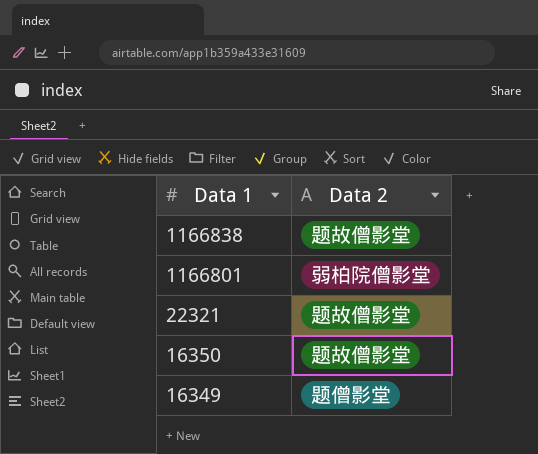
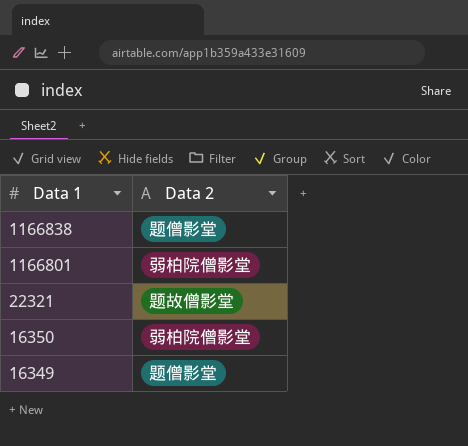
1166838 | Data 2: 题故僧影堂 -> 题僧影堂
16350 | Data 2: 题故僧影堂 -> 弱柏院僧影堂

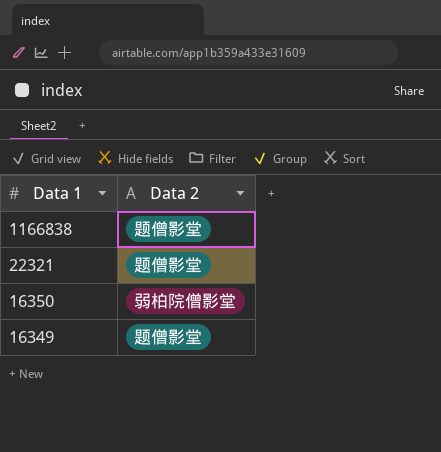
row 1166801: 弱柏院僧影堂 -> none
22321 | Data 2: 题故僧影堂 -> 题僧影堂

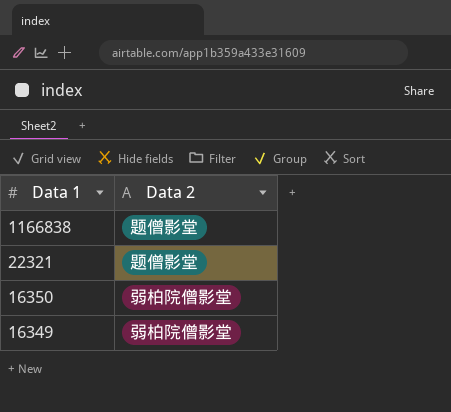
16349 | Data 2: 题僧影堂 -> 弱柏院僧影堂

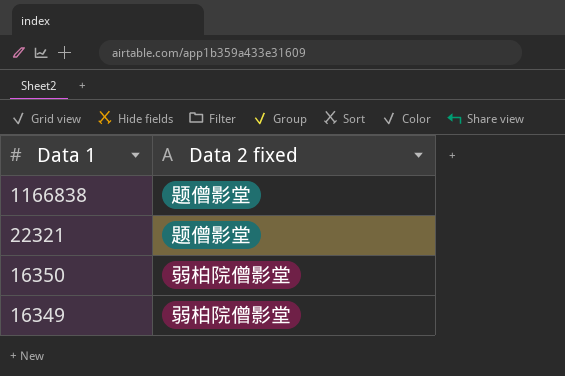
column name: Data 2 -> Data 2 fixed

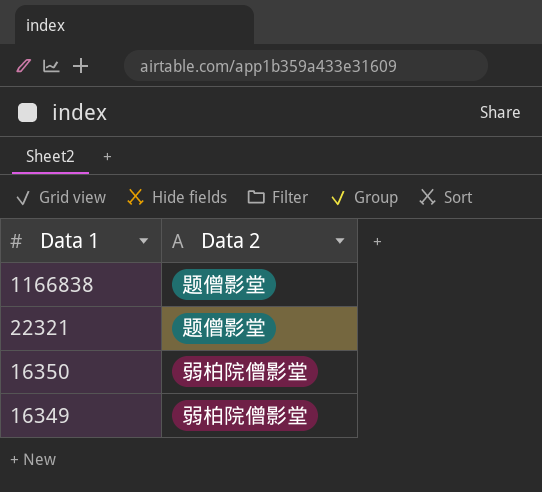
column name: Data 2 fixed -> Data 2

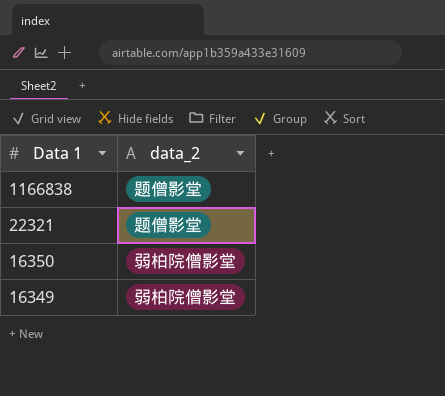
column name: Data 2 -> data_2

